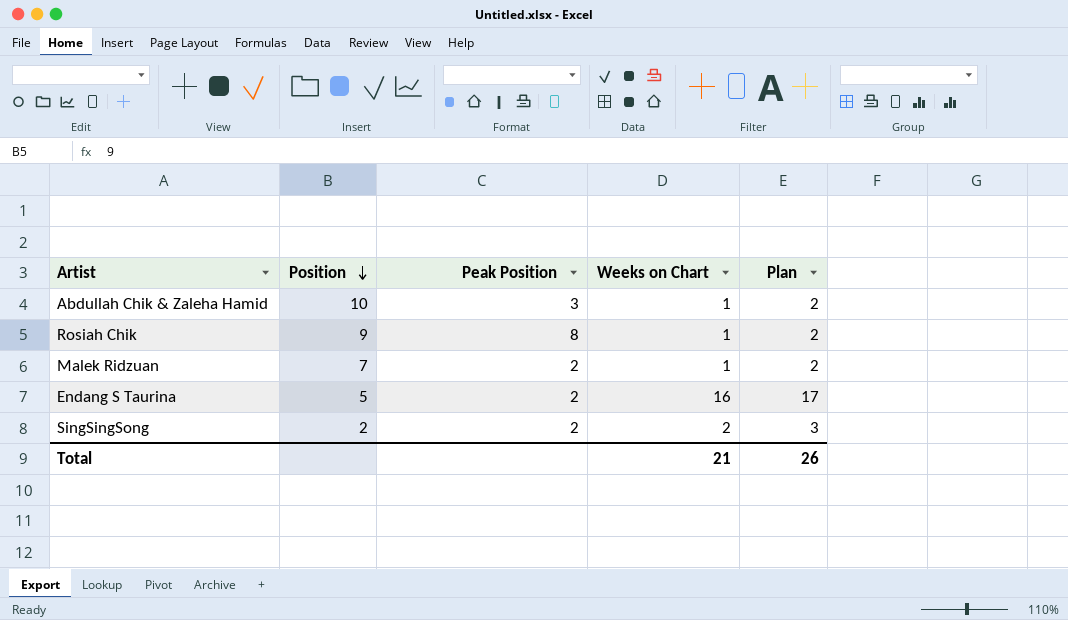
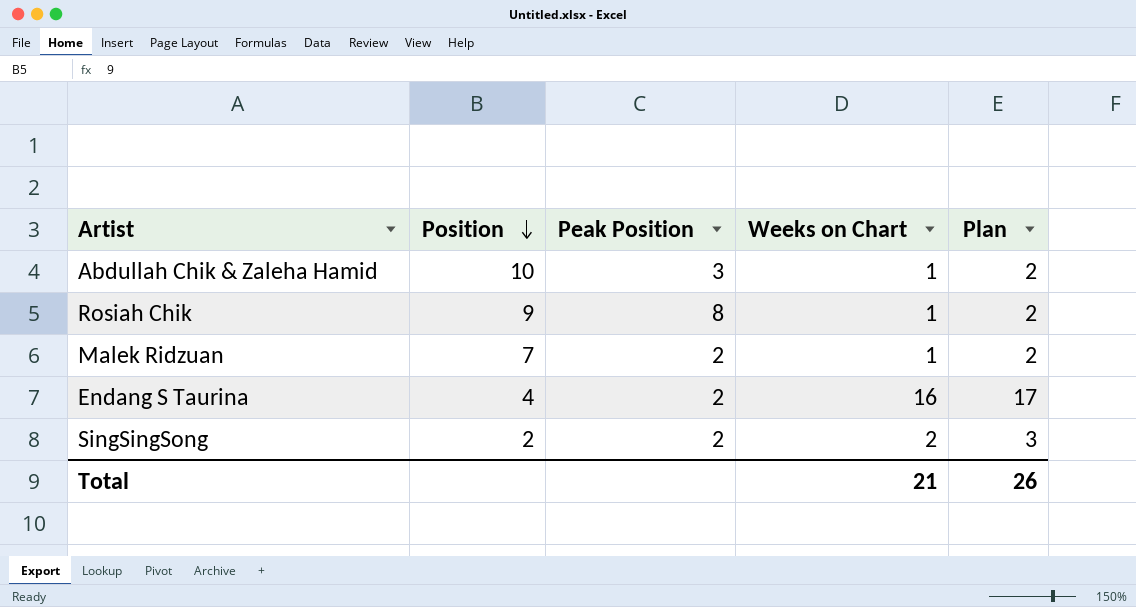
Endang S Taurina | Position: 5 -> 4

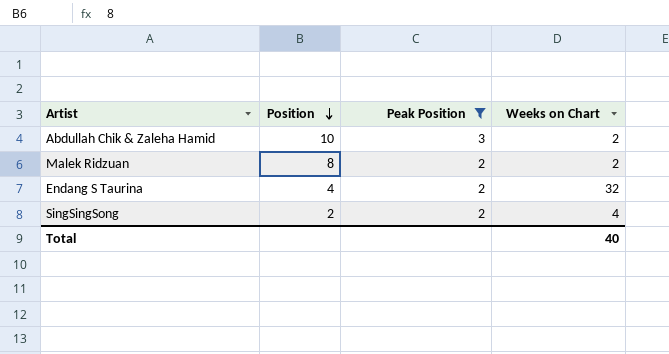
filter: none -> Peak Position != 8
column Plan | formula: [Weeks on Chart] + 1 -> none
Abdullah Chik & Zaleha Hamid | Weeks on Chart: 1 -> 2
Malek Ridzuan | Position: 7 -> 8
Malek Ridzuan | Weeks on Chart: 1 -> 2
Endang S Taurina | Weeks on Chart: 16 -> 32
SingSingSong | Weeks on Chart: 2 -> 4
Total | Weeks on Chart: 21 -> 40

